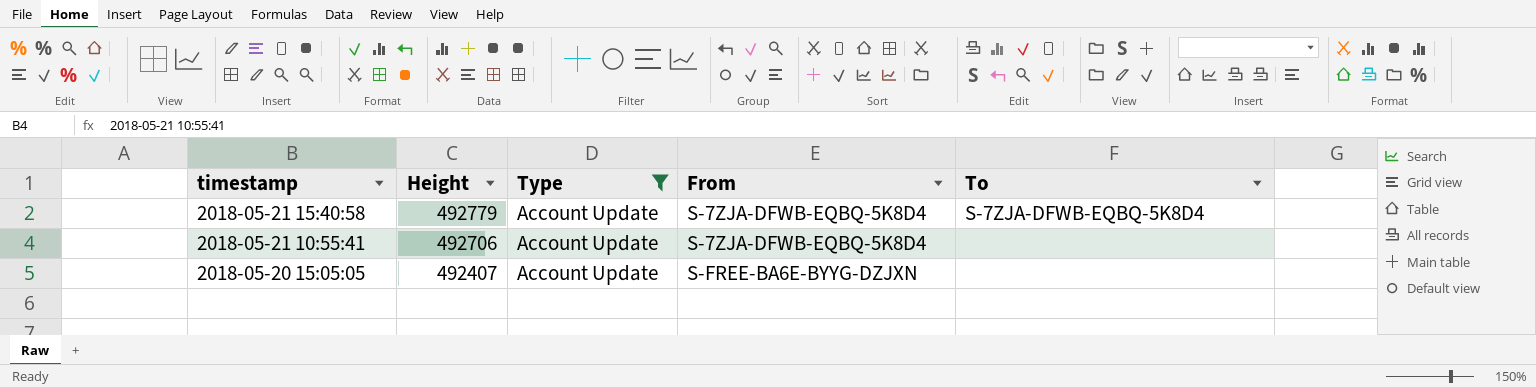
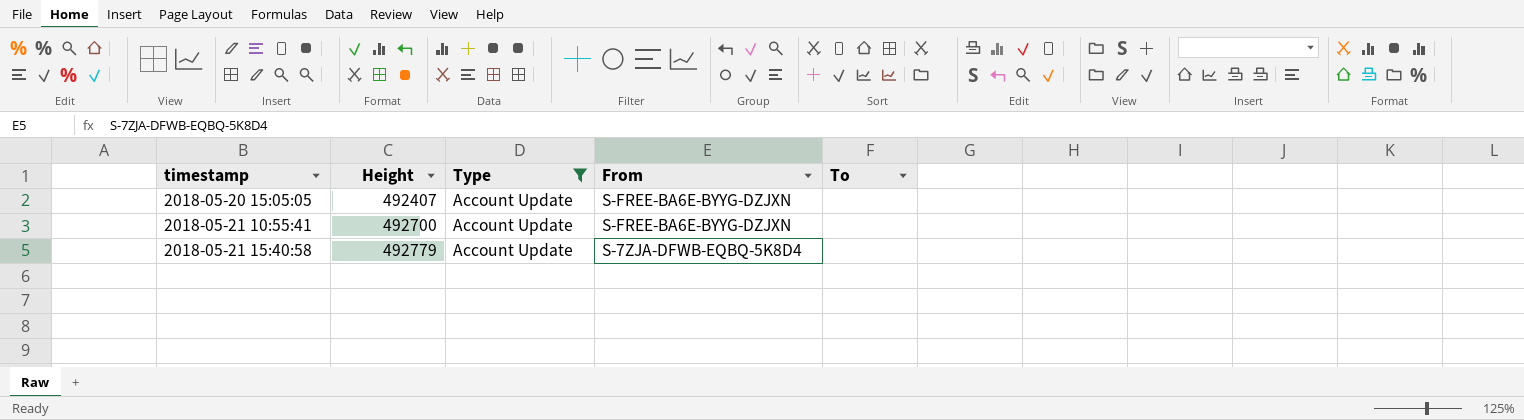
row order: timestamp descending -> timestamp ascending
2018-05-21 10:55:41 | Height: 492706 -> 492700
2018-05-21 10:55:41 | From: S-7ZJA-DFWB-EQBQ-5K8D4 -> S-FREE-BA6E-BYYG-DZJXN
2018-05-21 15:40:58 | To: S-7ZJA-DFWB-EQBQ-5K8D4 -> none

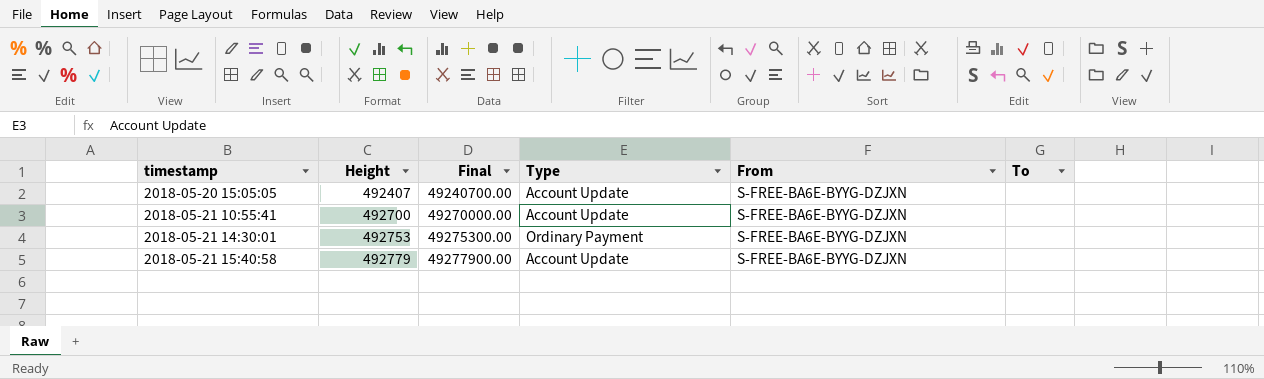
filter: Type = Account Update -> none
column Final | formula: none -> [Height] * 100
2018-05-21 15:40:58 | From: S-7ZJA-DFWB-EQBQ-5K8D4 -> S-FREE-BA6E-BYYG-DZJXN

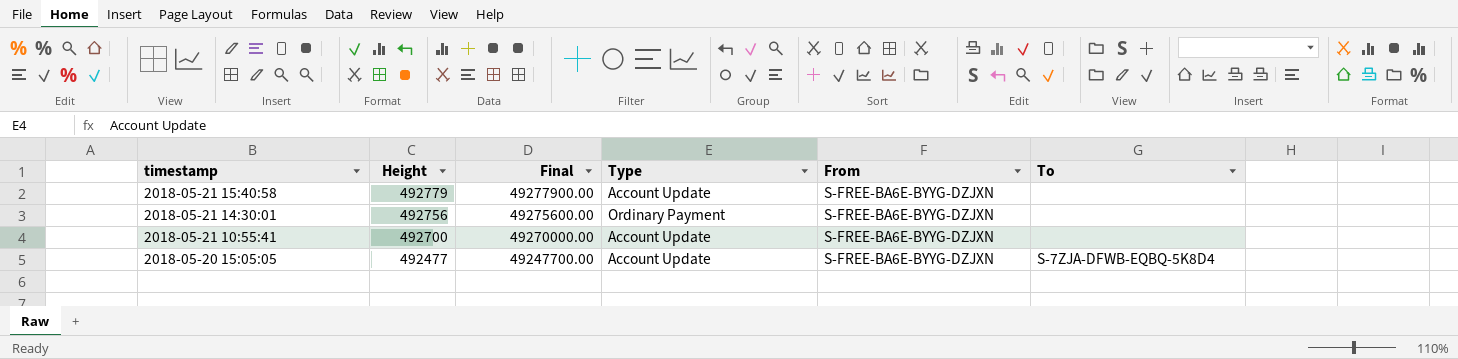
row order: timestamp ascending -> timestamp descending
2018-05-21 14:30:01 | Height: 492753 -> 492756
2018-05-21 14:30:01 | Final: 49275300.00 -> 49275600.00
2018-05-20 15:05:05 | Height: 492407 -> 492477
2018-05-20 15:05:05 | Final: 49240700.00 -> 49247700.00
2018-05-20 15:05:05 | To: none -> S-7ZJA-DFWB-EQBQ-5K8D4

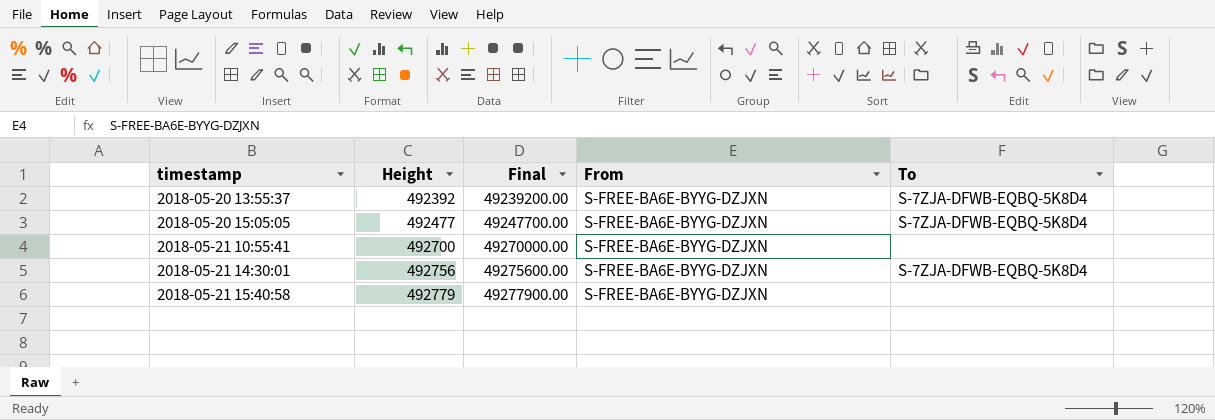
row order: timestamp descending -> timestamp ascending
column Type | position: 4 -> none
row 2018-05-20 13:55:37: none -> 492392 | 49239200.00 | S-FREE-BA6E-BYYG-DZJXN | S-7ZJA-DFWB-EQBQ-5K8D4
2018-05-21 14:30:01 | To: none -> S-7ZJA-DFWB-EQBQ-5K8D4

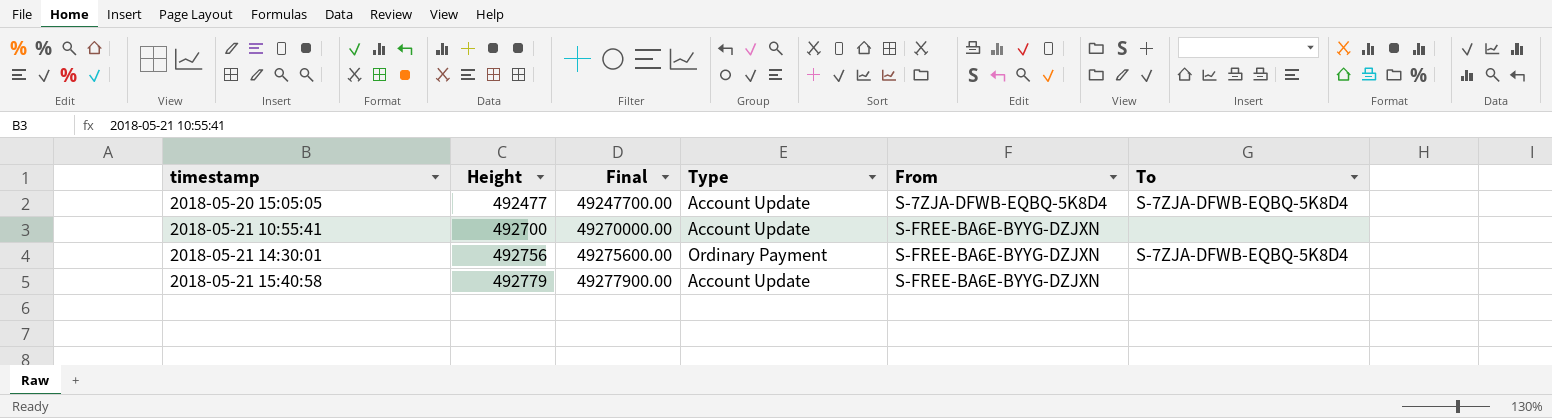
column Type | position: none -> 4
row 2018-05-20 13:55:37: 492392 | 49239200.00 | S-FREE-BA6E-BYYG-DZJXN | S-7ZJA-DFWB-EQBQ-5K8D4 -> none
2018-05-20 15:05:05 | From: S-FREE-BA6E-BYYG-DZJXN -> S-7ZJA-DFWB-EQBQ-5K8D4

